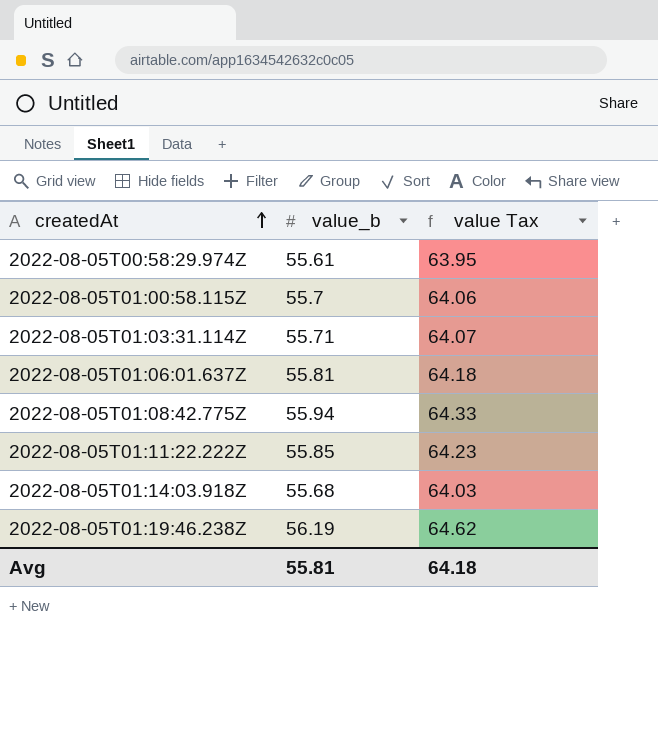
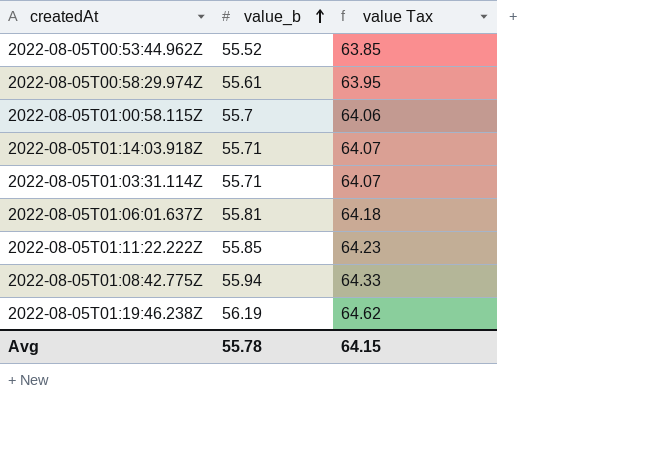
row order: createdAt ascending -> value_b ascending
row 2022-08-05T00:53:44.962Z: none -> 55.52 | 63.85
2022-08-05T01:14:03.918Z | value_b: 55.68 -> 55.71
2022-08-05T01:14:03.918Z | value Tax: 64.03 -> 64.07
Avg | value_b: 55.81 -> 55.78
Avg | value Tax: 64.18 -> 64.15

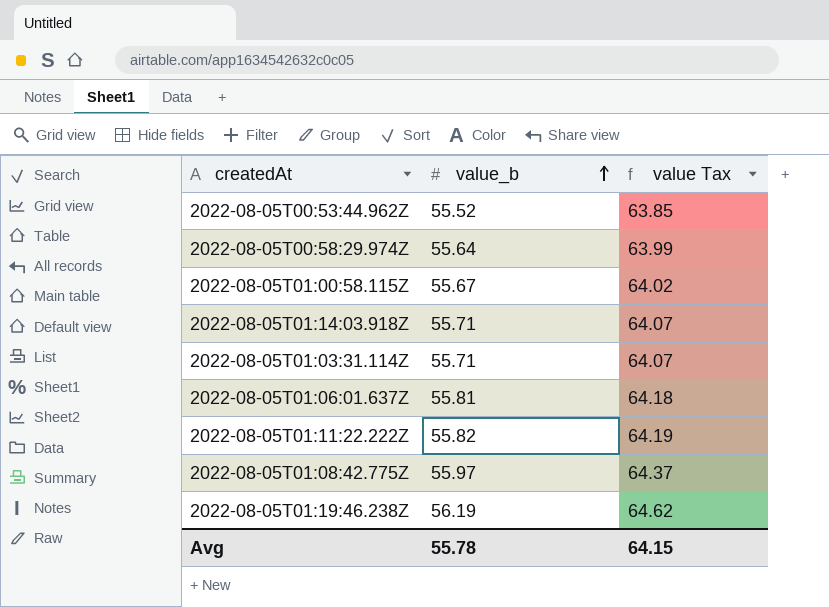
2022-08-05T00:58:29.974Z | value_b: 55.61 -> 55.64
2022-08-05T00:58:29.974Z | value Tax: 63.95 -> 63.99
2022-08-05T01:00:58.115Z | value_b: 55.7 -> 55.67
2022-08-05T01:00:58.115Z | value Tax: 64.06 -> 64.02
2022-08-05T01:11:22.222Z | value_b: 55.85 -> 55.82
2022-08-05T01:11:22.222Z | value Tax: 64.23 -> 64.19
2022-08-05T01:08:42.775Z | value_b: 55.94 -> 55.97
2022-08-05T01:08:42.775Z | value Tax: 64.33 -> 64.37

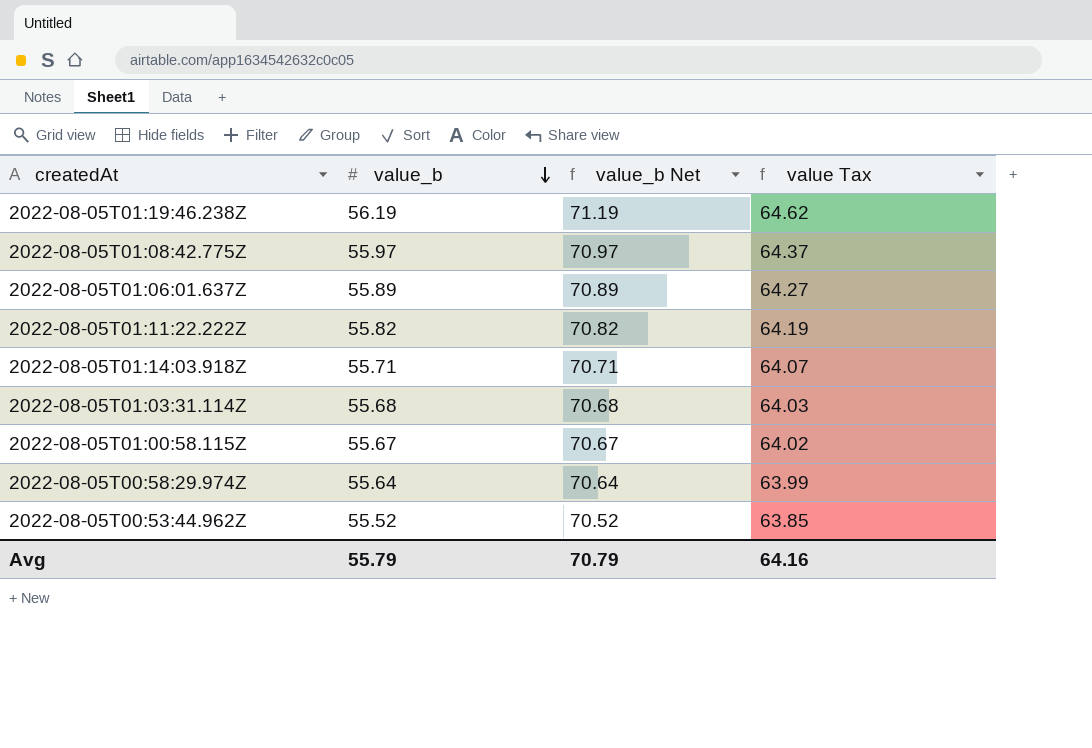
row order: value_b ascending -> value_b descending
column value_b Net | formula: none -> [value_b] + 15
2022-08-05T01:06:01.637Z | value_b: 55.81 -> 55.89
2022-08-05T01:06:01.637Z | value Tax: 64.18 -> 64.27
2022-08-05T01:03:31.114Z | value_b: 55.71 -> 55.68
2022-08-05T01:03:31.114Z | value Tax: 64.07 -> 64.03
Avg | value_b: 55.78 -> 55.79
Avg | value Tax: 64.15 -> 64.16

